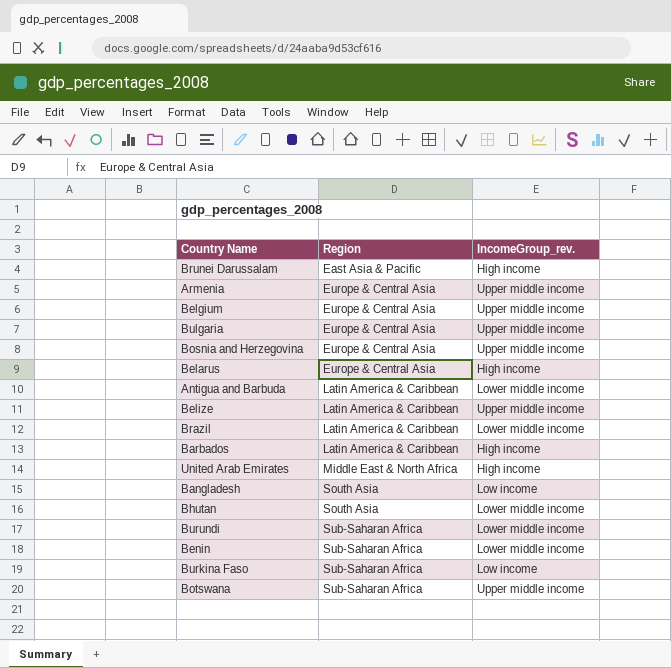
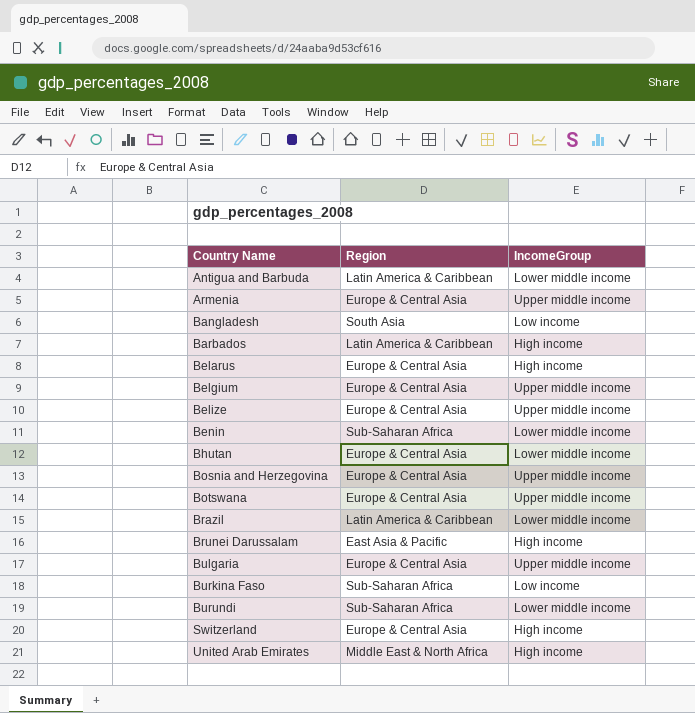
row order: Region ascending -> Country Name ascending
column name: IncomeGroup_rev. -> IncomeGroup
Belize | Region: Latin America & Caribbean -> Europe & Central Asia
Bhutan | Region: South Asia -> Europe & Central Asia
Botswana | Region: Sub-Saharan Africa -> Europe & Central Asia
row Switzerland: none -> Europe & Central Asia | High income

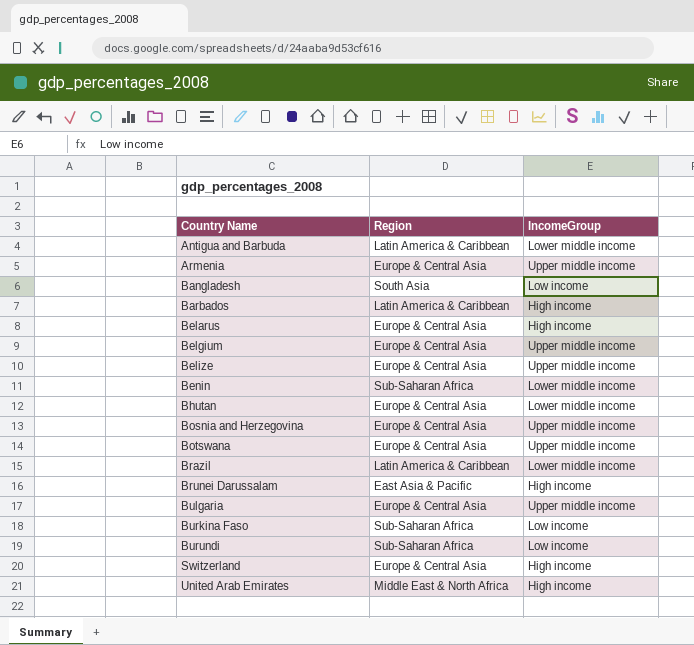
Burundi | IncomeGroup: Lower middle income -> Low income

